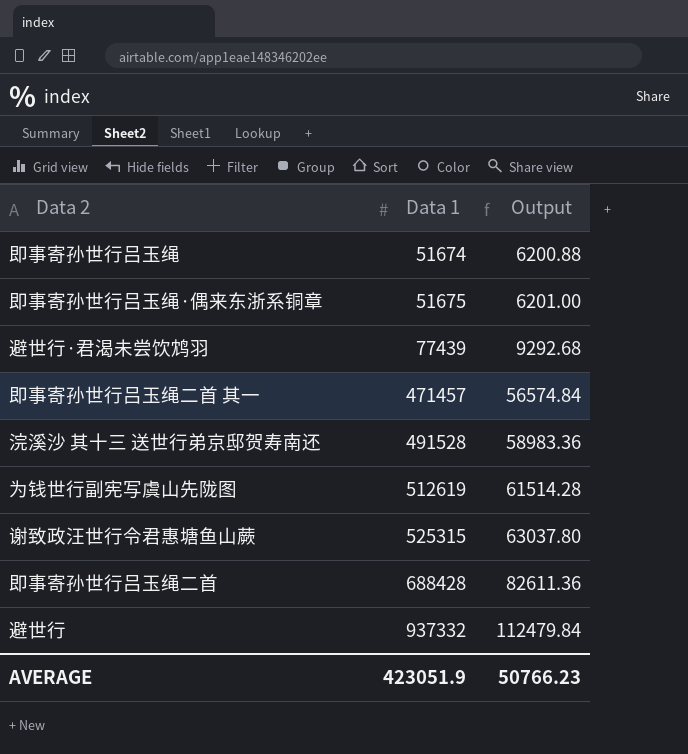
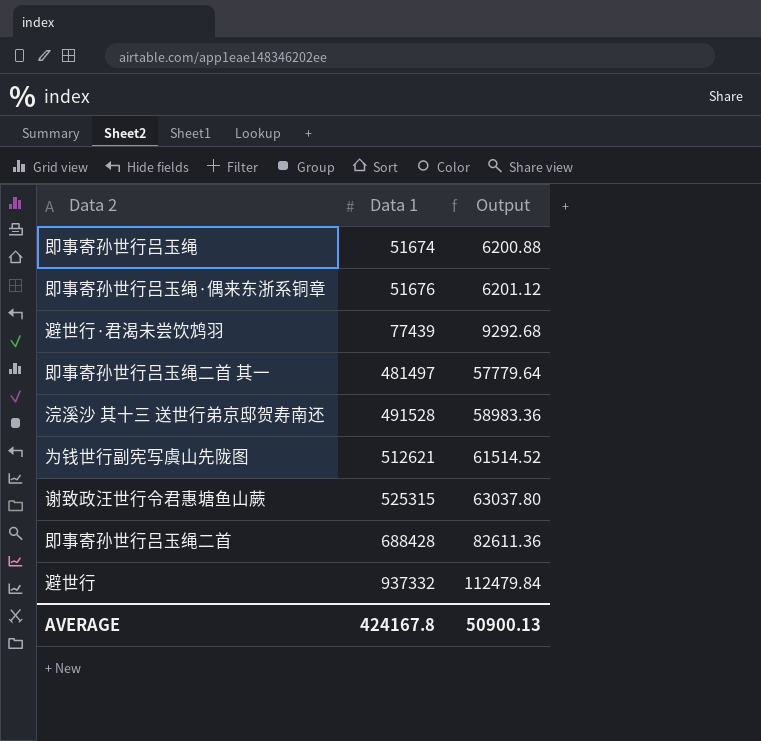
即事寄孙世行吕玉绳·偶来东浙系铜章 | Data 1: 51675 -> 51676
即事寄孙世行吕玉绳·偶来东浙系铜章 | Output: 6201.00 -> 6201.12
即事寄孙世行吕玉绳二首 其一 | Data 1: 471457 -> 481497
即事寄孙世行吕玉绳二首 其一 | Output: 56574.84 -> 57779.64
为钱世行副宪写虞山先陇图 | Data 1: 512619 -> 512621
为钱世行副宪写虞山先陇图 | Output: 61514.28 -> 61514.52
AVERAGE | Data 1: 423051.9 -> 424167.8
AVERAGE | Output: 50766.23 -> 50900.13

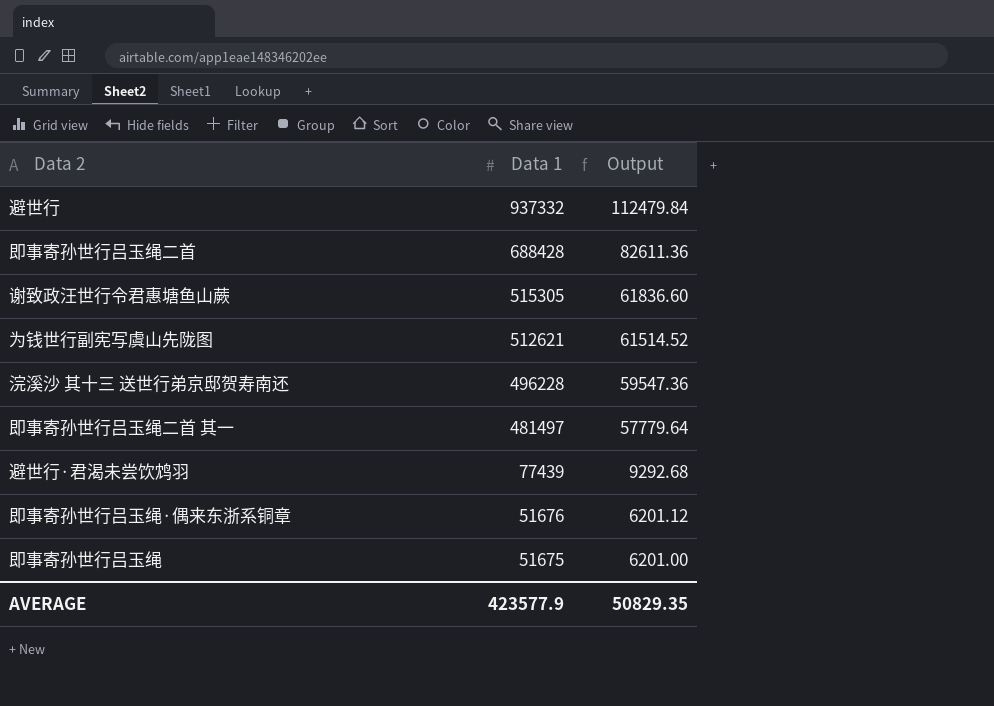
row order: Data 1 ascending -> Data 1 descending
谢致政汪世行令君惠塘鱼山蕨 | Data 1: 525315 -> 515305
谢致政汪世行令君惠塘鱼山蕨 | Output: 63037.80 -> 61836.60
浣溪沙 其十三 送世行弟京邸贺寿南还 | Data 1: 491528 -> 496228
浣溪沙 其十三 送世行弟京邸贺寿南还 | Output: 58983.36 -> 59547.36
即事寄孙世行吕玉绳 | Data 1: 51674 -> 51675
即事寄孙世行吕玉绳 | Output: 6200.88 -> 6201.00
AVERAGE | Data 1: 424167.8 -> 423577.9
AVERAGE | Output: 50900.13 -> 50829.35

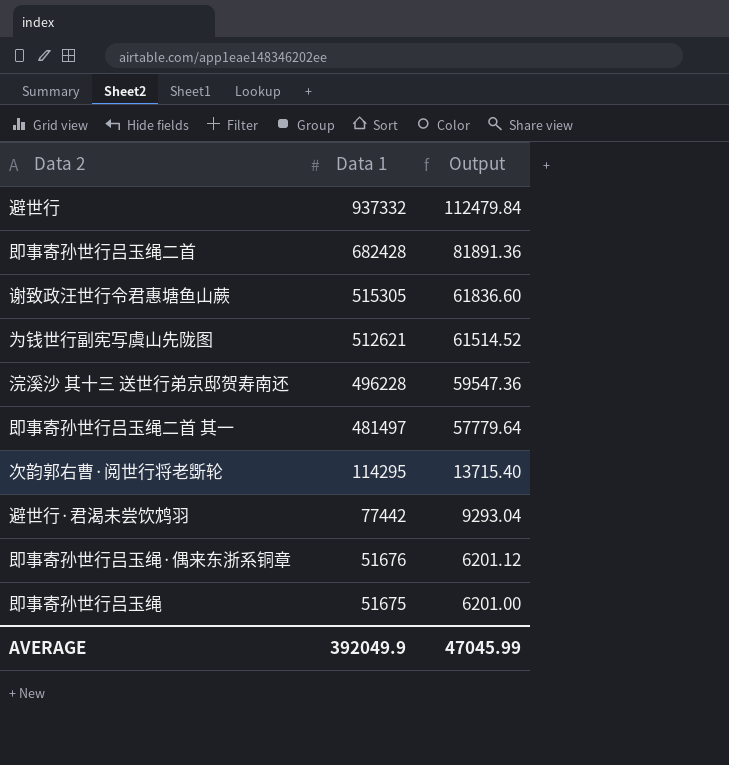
即事寄孙世行吕玉绳二首 | Data 1: 688428 -> 682428
即事寄孙世行吕玉绳二首 | Output: 82611.36 -> 81891.36
row 次韵郭右曹·阅世行将老斲轮: none -> 114295 | 13715.40
避世行·君渴未尝饮鸩羽 | Data 1: 77439 -> 77442
避世行·君渴未尝饮鸩羽 | Output: 9292.68 -> 9293.04
AVERAGE | Data 1: 423577.9 -> 392049.9
AVERAGE | Output: 50829.35 -> 47045.99

